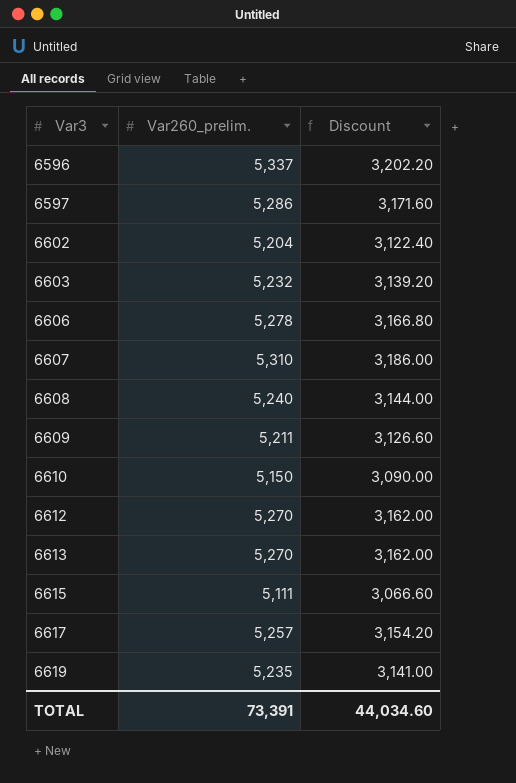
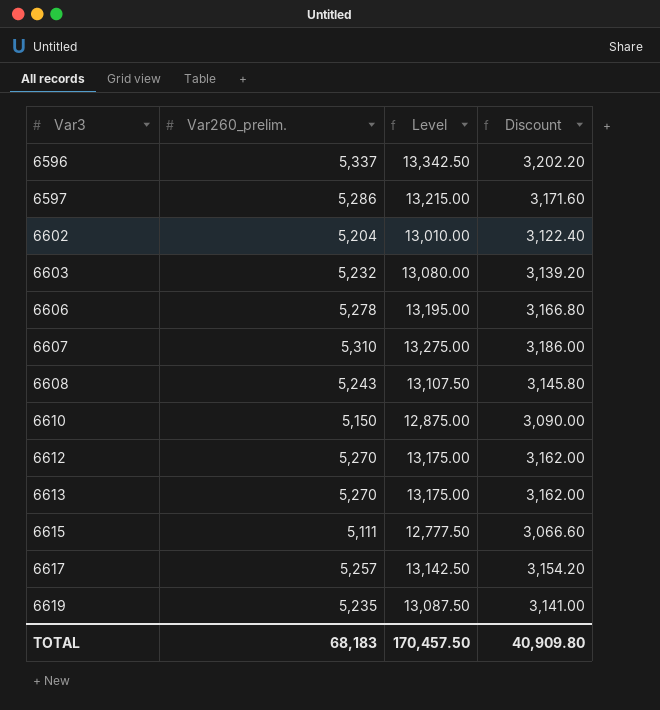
column Level | formula: none -> [Var260_prelim.] * 2.5
row 6609: 5,211 | 3,126.60 -> none
6608 | Var260_prelim.: 5,240 -> 5,243
6608 | Discount: 3,144.00 -> 3,145.80
TOTAL | Var260_prelim.: 73,391 -> 68,183
TOTAL | Discount: 44,034.60 -> 40,909.80

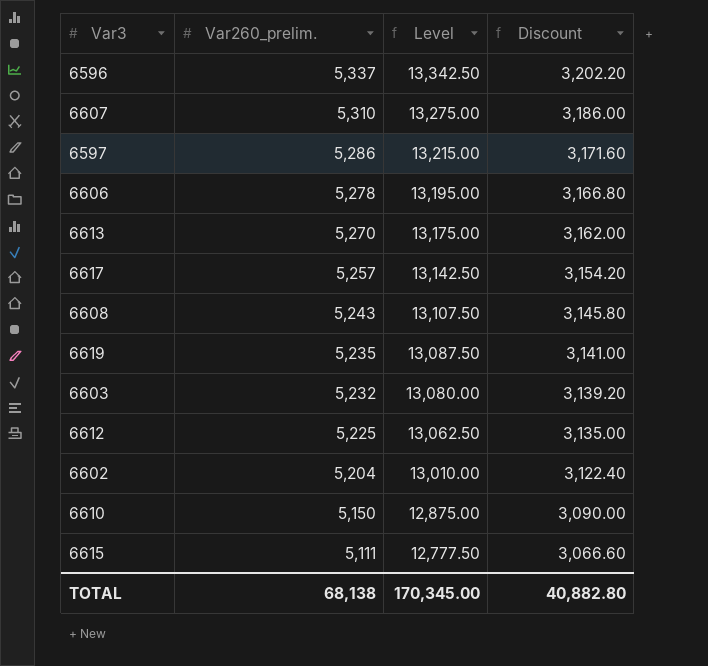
row order: Var3 ascending -> Var260_prelim. descending
6612 | Var260_prelim.: 5,270 -> 5,225
6612 | Level: 13,175.00 -> 13,062.50
6612 | Discount: 3,162.00 -> 3,135.00
TOTAL | Var260_prelim.: 68,183 -> 68,138
TOTAL | Level: 170,457.50 -> 170,345.00
TOTAL | Discount: 40,909.80 -> 40,882.80

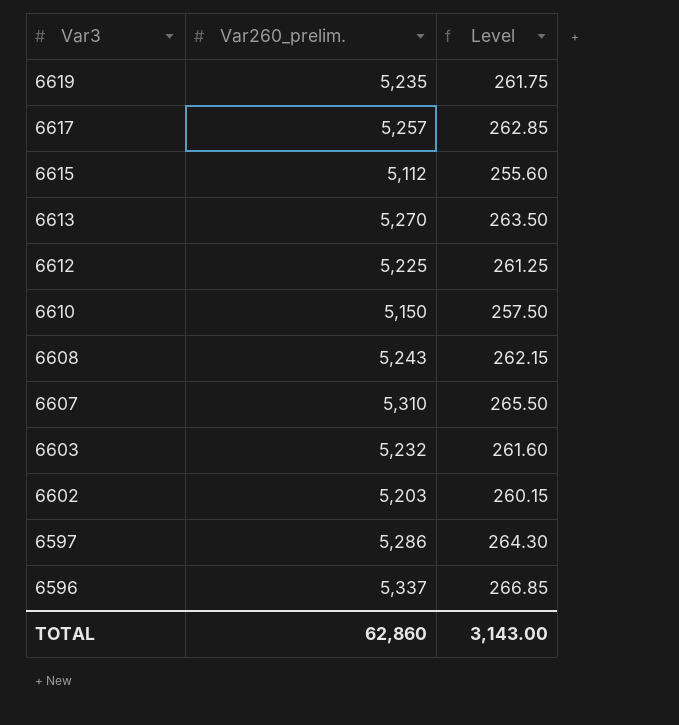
row order: Var260_prelim. descending -> Var3 descending
column Discount | formula: [Var260_prelim.] * 0.6 -> none
column Level | formula: [Var260_prelim.] * 2.5 -> [Var260_prelim.] * 0.05
row 6606: 5,278 | 13,195.00 | 3,166.80 -> none
6615 | Var260_prelim.: 5,111 -> 5,112
6602 | Var260_prelim.: 5,204 -> 5,203
TOTAL | Var260_prelim.: 68,138 -> 62,860
TOTAL | Level: 170,345.00 -> 3,143.00

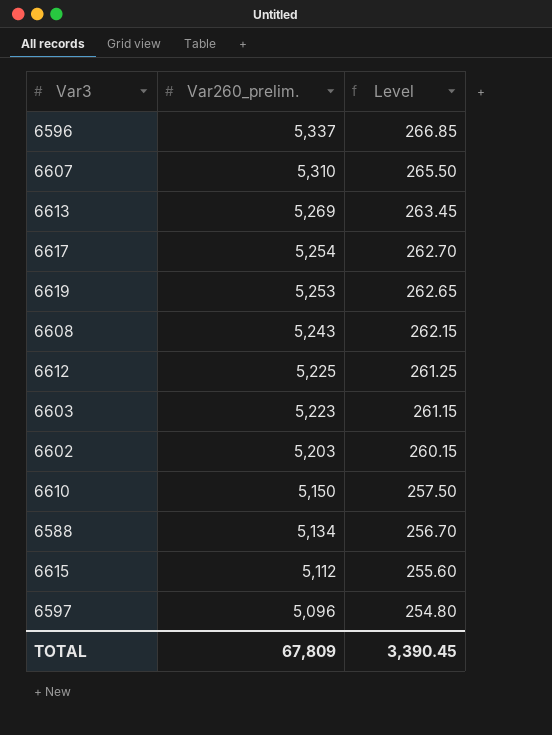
row order: Var3 descending -> Var260_prelim. descending
6613 | Var260_prelim.: 5,270 -> 5,269
6613 | Level: 263.50 -> 263.45
6617 | Var260_prelim.: 5,257 -> 5,254
6617 | Level: 262.85 -> 262.70
6619 | Var260_prelim.: 5,235 -> 5,253
6619 | Level: 261.75 -> 262.65
6603 | Var260_prelim.: 5,232 -> 5,223
6603 | Level: 261.60 -> 261.15
row 6588: none -> 5,134 | 256.70
6597 | Var260_prelim.: 5,286 -> 5,096
6597 | Level: 264.30 -> 254.80
TOTAL | Var260_prelim.: 62,860 -> 67,809
TOTAL | Level: 3,143.00 -> 3,390.45

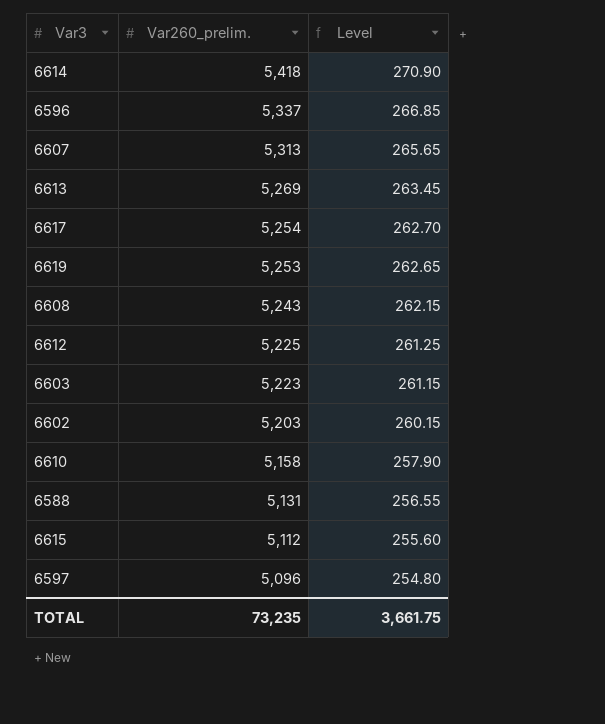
row 6614: none -> 5,418 | 270.90
6607 | Var260_prelim.: 5,310 -> 5,313
6607 | Level: 265.50 -> 265.65
6610 | Var260_prelim.: 5,150 -> 5,158
6610 | Level: 257.50 -> 257.90
6588 | Var260_prelim.: 5,134 -> 5,131
6588 | Level: 256.70 -> 256.55
TOTAL | Var260_prelim.: 67,809 -> 73,235
TOTAL | Level: 3,390.45 -> 3,661.75

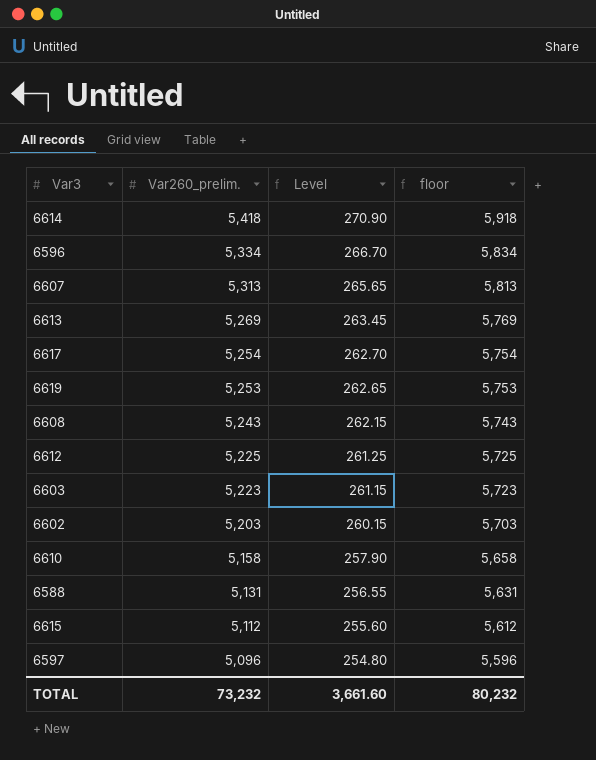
column floor | formula: none -> [Var260_prelim.] + 500
6596 | Var260_prelim.: 5,337 -> 5,334
6596 | Level: 266.85 -> 266.70
TOTAL | Var260_prelim.: 73,235 -> 73,232
TOTAL | Level: 3,661.75 -> 3,661.60

